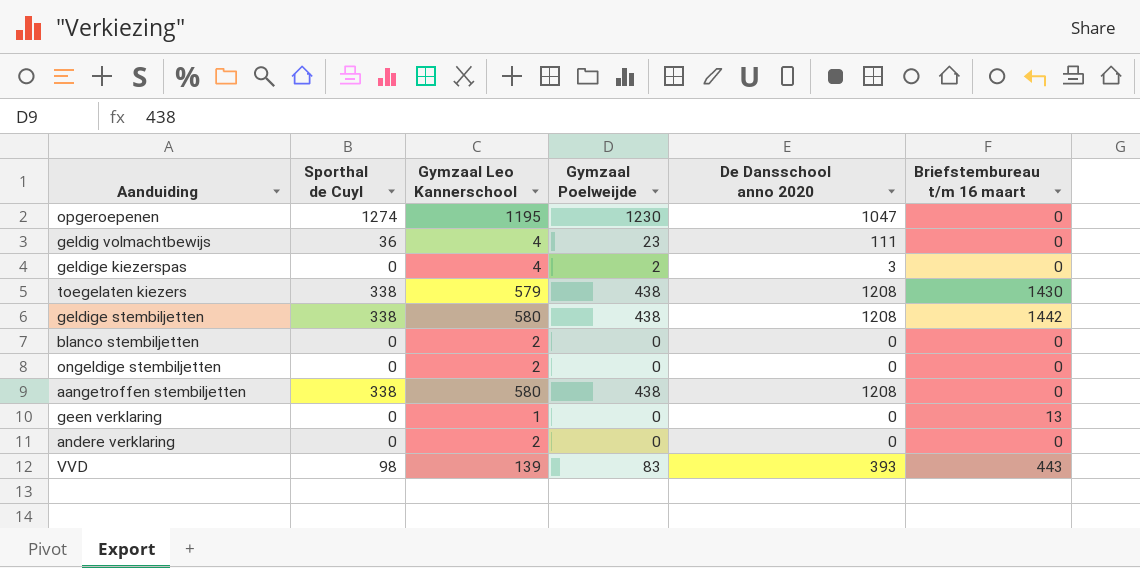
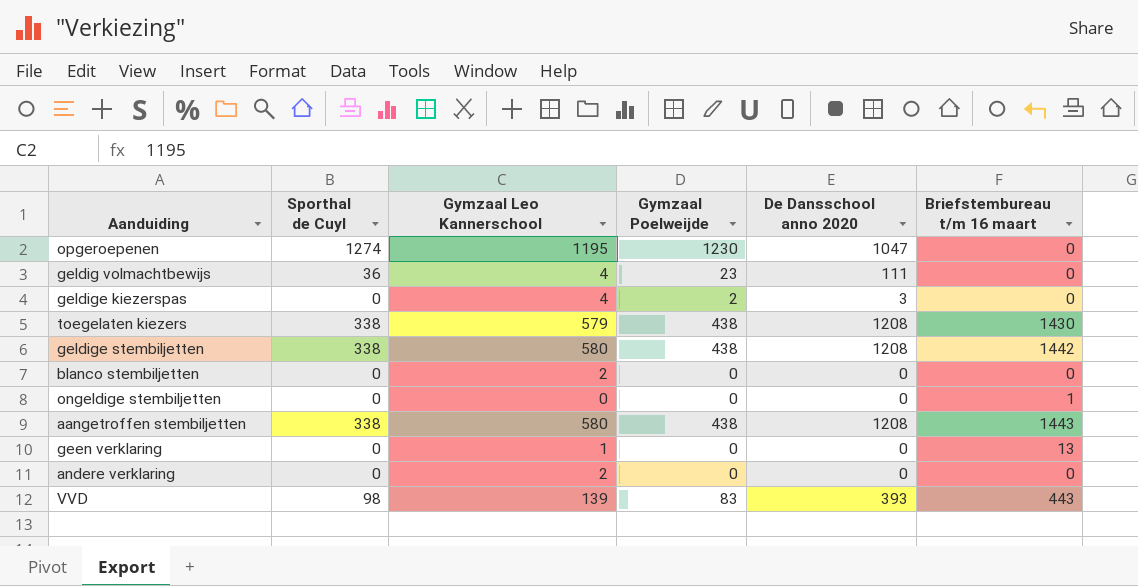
ongeldige stembiljetten | Gymzaal Leo Kannerschool: 2 -> 0
ongeldige stembiljetten | Briefstembureau t/m 16 maart: 0 -> 1
aangetroffen stembiljetten | Briefstembureau t/m 16 maart: 0 -> 1443

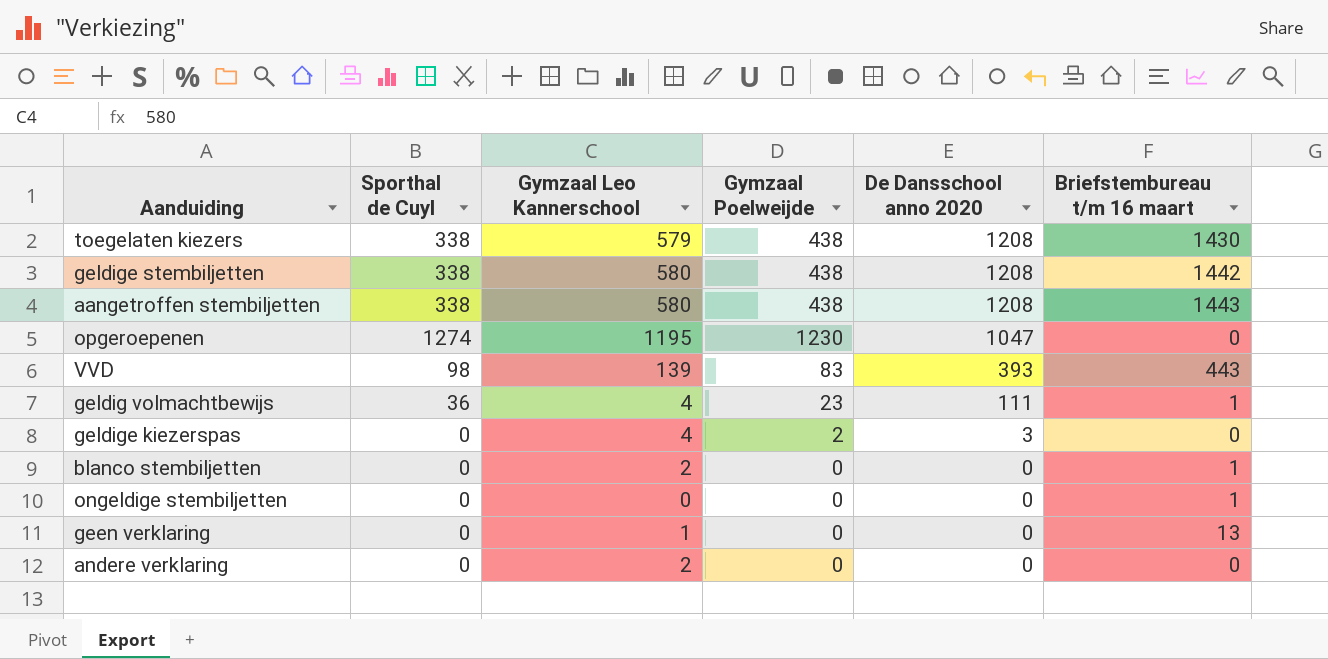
row order: none -> De Dansschool anno 2020 descending
geldig volmachtbewijs | Briefstembureau t/m 16 maart: 0 -> 1
blanco stembiljetten | Briefstembureau t/m 16 maart: 0 -> 1

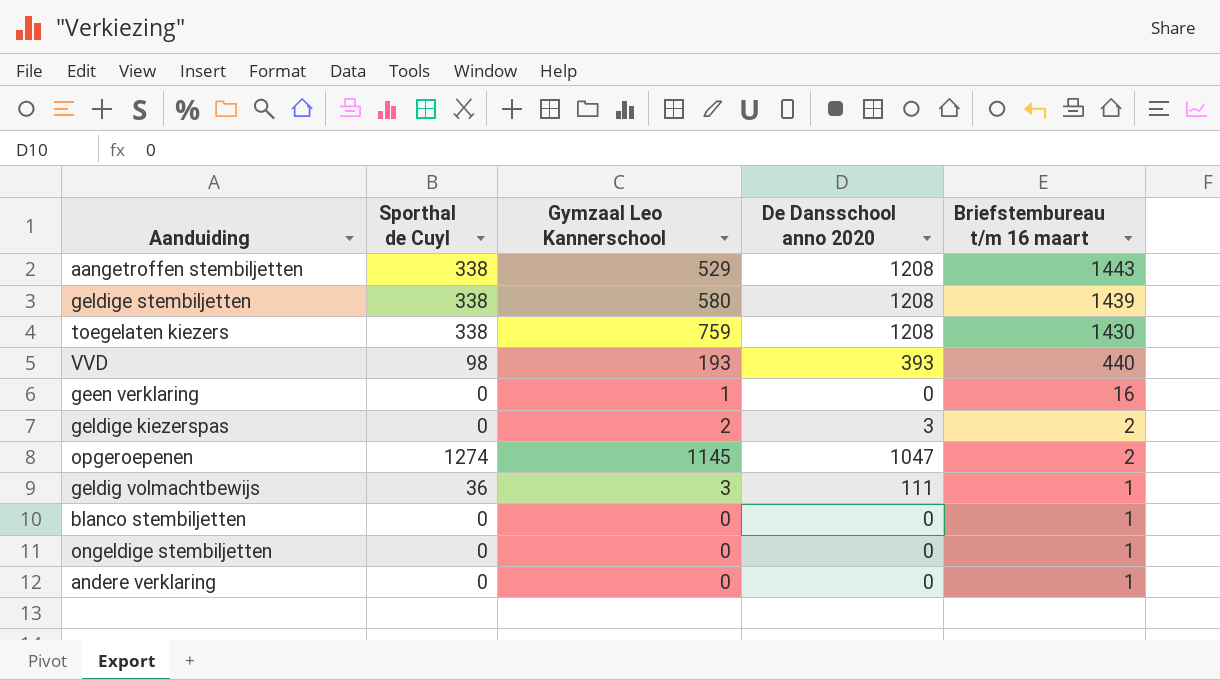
row order: De Dansschool anno 2020 descending -> Briefstembureau t/m 16 maart descending
column Gymzaal Poelweijde | position: 4 -> none
aangetroffen stembiljetten | Gymzaal Leo Kannerschool: 580 -> 529
geldige stembiljetten | Briefstembureau t/m 16 maart: 1442 -> 1439
toegelaten kiezers | Gymzaal Leo Kannerschool: 579 -> 759
VVD | Gymzaal Leo Kannerschool: 139 -> 193
VVD | Briefstembureau t/m 16 maart: 443 -> 440
geen verklaring | Briefstembureau t/m 16 maart: 13 -> 16
geldige kiezerspas | Gymzaal Leo Kannerschool: 4 -> 2
geldige kiezerspas | Briefstembureau t/m 16 maart: 0 -> 2
opgeroepenen | Gymzaal Leo Kannerschool: 1195 -> 1145
opgeroepenen | Briefstembureau t/m 16 maart: 0 -> 2
geldig volmachtbewijs | Gymzaal Leo Kannerschool: 4 -> 3
blanco stembiljetten | Gymzaal Leo Kannerschool: 2 -> 0
andere verklaring | Gymzaal Leo Kannerschool: 2 -> 0
andere verklaring | Briefstembureau t/m 16 maart: 0 -> 1

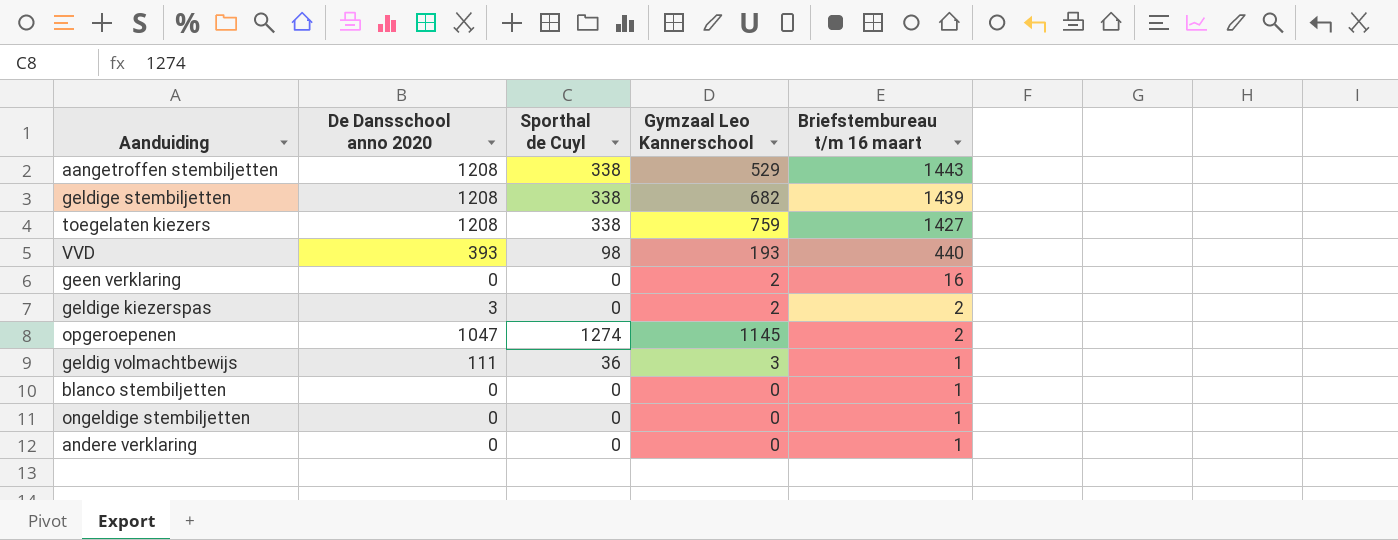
column De Dansschool anno 2020 | position: 4 -> 2
geldige stembiljetten | Gymzaal Leo Kannerschool: 580 -> 682
toegelaten kiezers | Briefstembureau t/m 16 maart: 1430 -> 1427
geen verklaring | Gymzaal Leo Kannerschool: 1 -> 2

